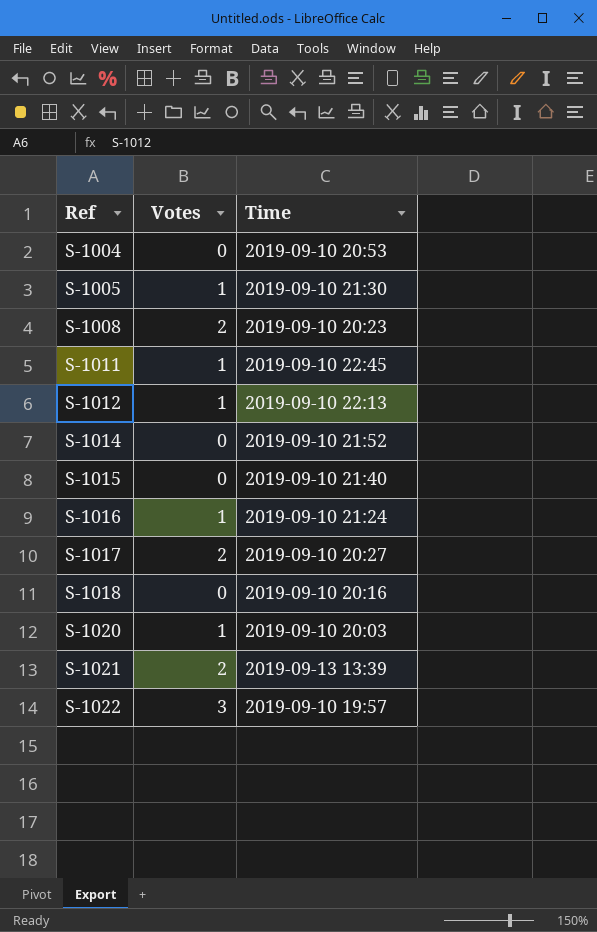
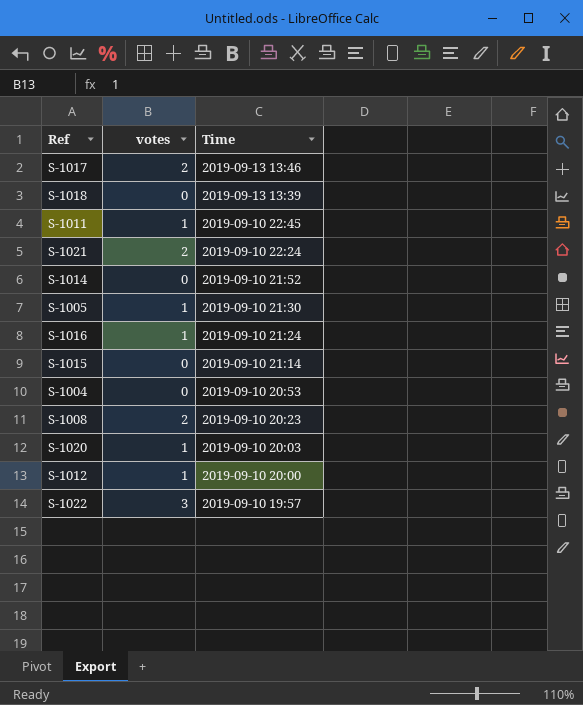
row order: Ref ascending -> Time descending
column name: Votes -> votes
S-1017 | Time: 2019-09-10 20:27 -> 2019-09-13 13:46
S-1018 | Time: 2019-09-10 20:16 -> 2019-09-13 13:39
S-1021 | Time: 2019-09-13 13:39 -> 2019-09-10 22:24
S-1015 | Time: 2019-09-10 21:40 -> 2019-09-10 21:14
S-1012 | Time: 2019-09-10 22:13 -> 2019-09-10 20:00

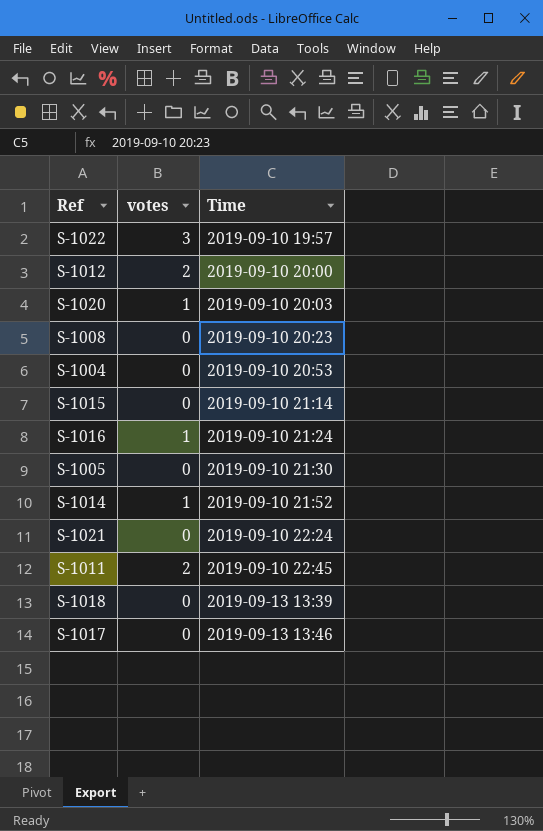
row order: Time descending -> Time ascending
S-1012 | votes: 1 -> 2
S-1008 | votes: 2 -> 0
S-1005 | votes: 1 -> 0
S-1014 | votes: 0 -> 1
S-1021 | votes: 2 -> 0
S-1011 | votes: 1 -> 2
S-1017 | votes: 2 -> 0

